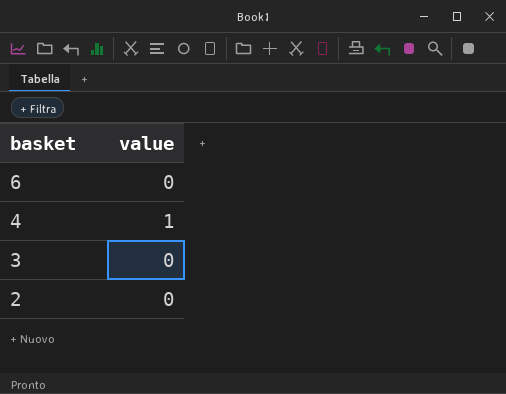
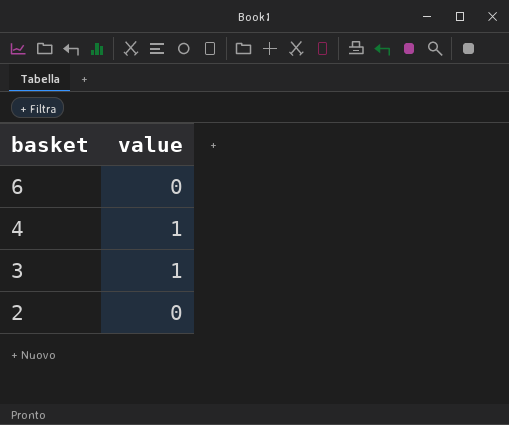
3 | value: 0 -> 1

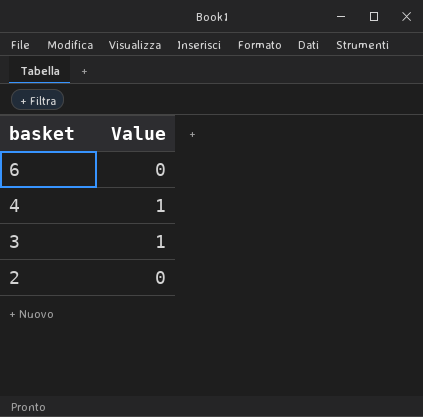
column name: value -> Value

